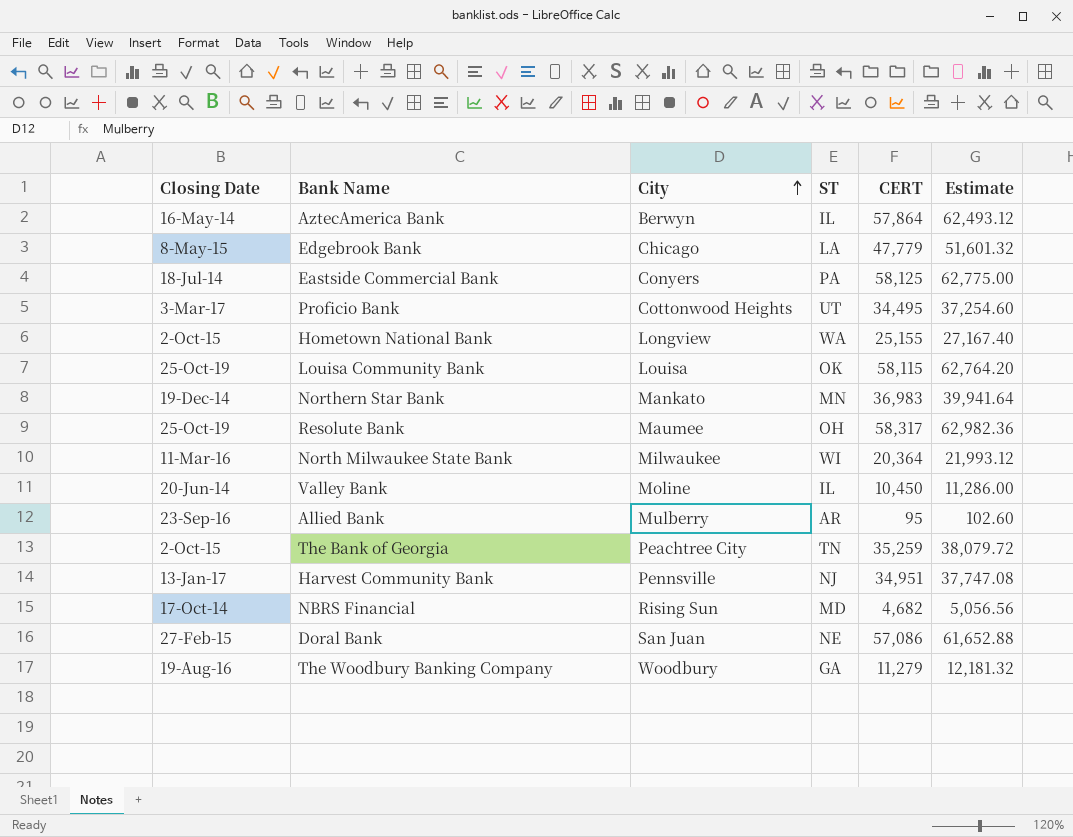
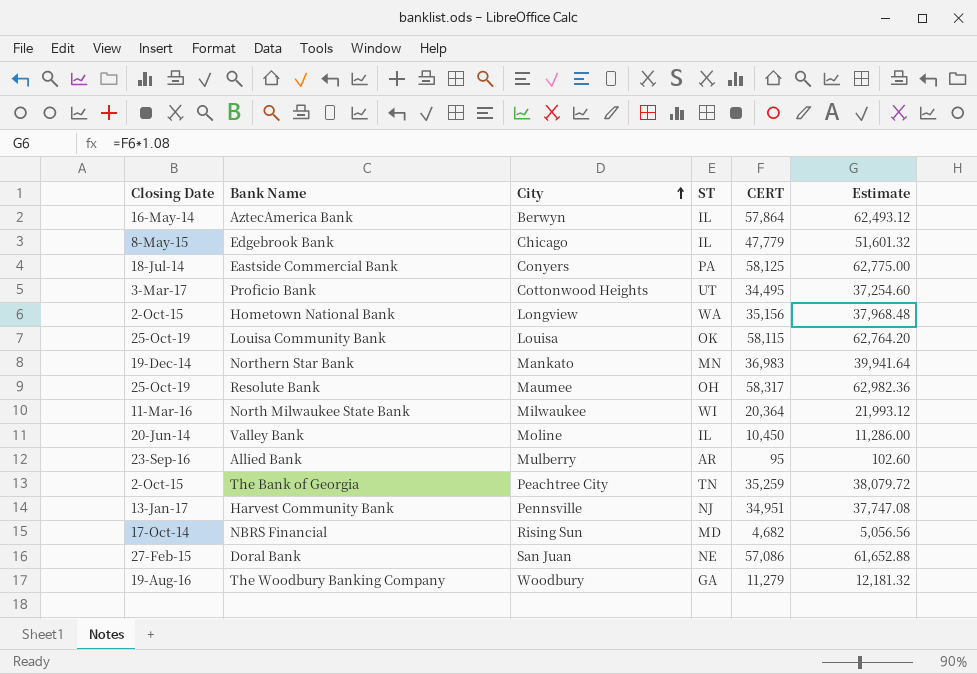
Edgebrook Bank | ST: LA -> IL
Hometown National Bank | CERT: 25,155 -> 35,156
Hometown National Bank | Estimate: 27,167.40 -> 37,968.48

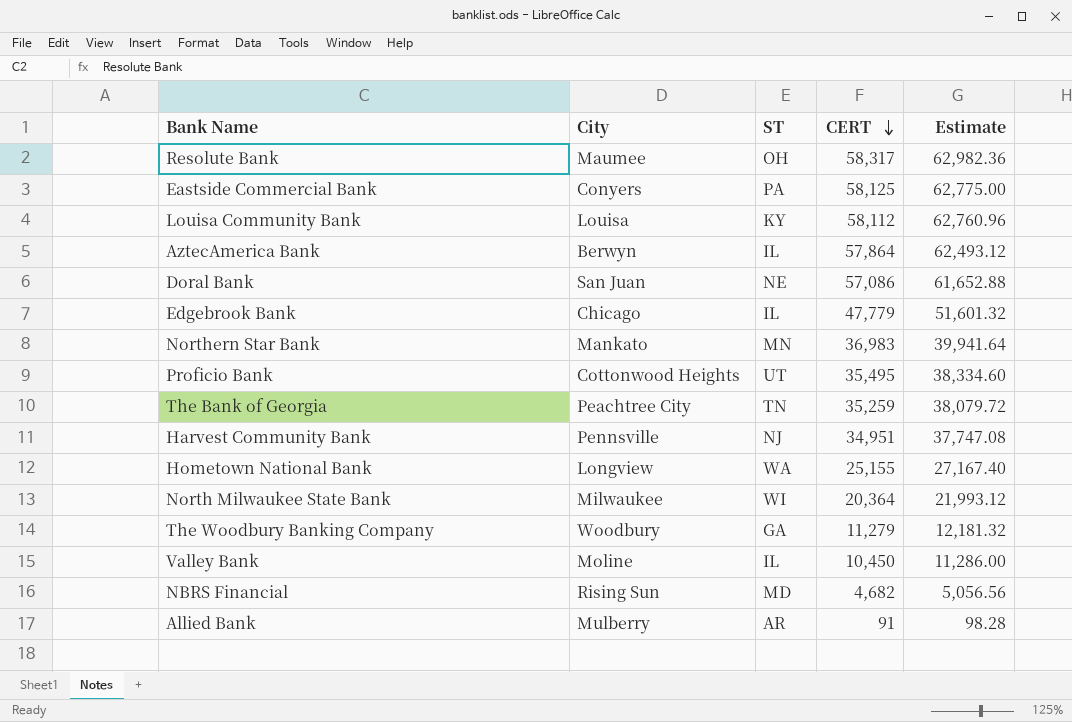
row order: City ascending -> CERT descending
column Closing Date | position: 1 -> none
Louisa Community Bank | ST: OK -> KY
Louisa Community Bank | CERT: 58,115 -> 58,112
Louisa Community Bank | Estimate: 62,764.20 -> 62,760.96
Proficio Bank | CERT: 34,495 -> 35,495
Proficio Bank | Estimate: 37,254.60 -> 38,334.60
Hometown National Bank | CERT: 35,156 -> 25,155
Hometown National Bank | Estimate: 37,968.48 -> 27,167.40
Allied Bank | CERT: 95 -> 91
Allied Bank | Estimate: 102.60 -> 98.28

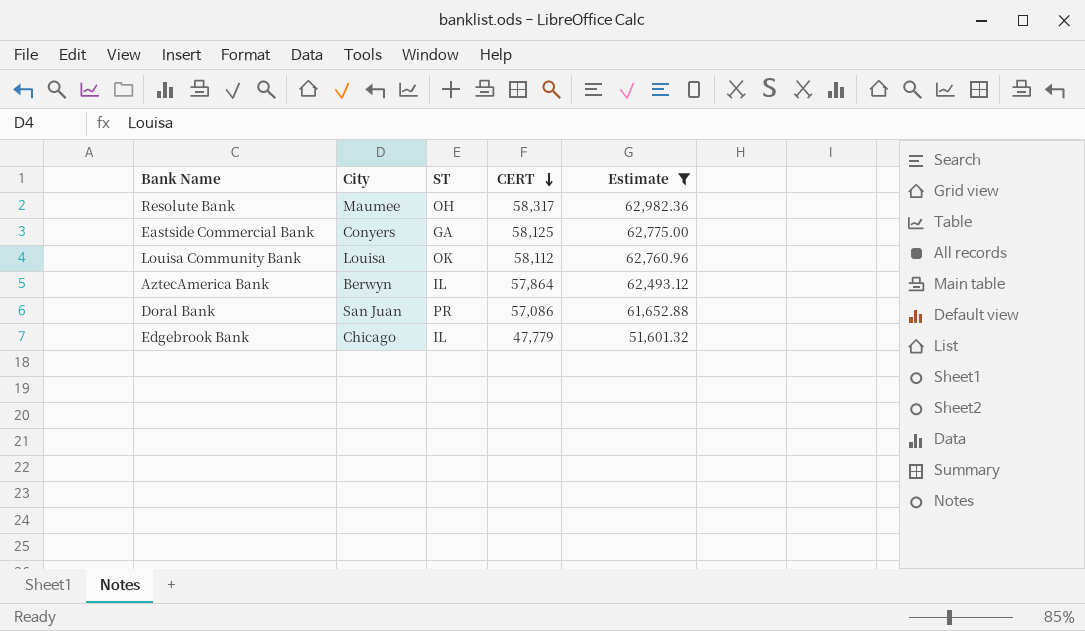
filter: none -> Estimate >= 51,601.32
Eastside Commercial Bank | ST: PA -> GA
Louisa Community Bank | ST: KY -> OK
Doral Bank | ST: NE -> PR

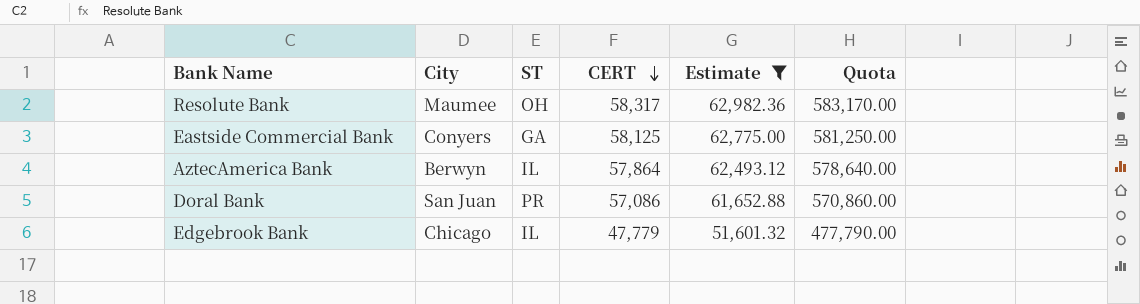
column Quota | formula: none -> [CERT] * 10
row Louisa Community Bank: Louisa | OK | 58,112 | 62,760.96 -> none

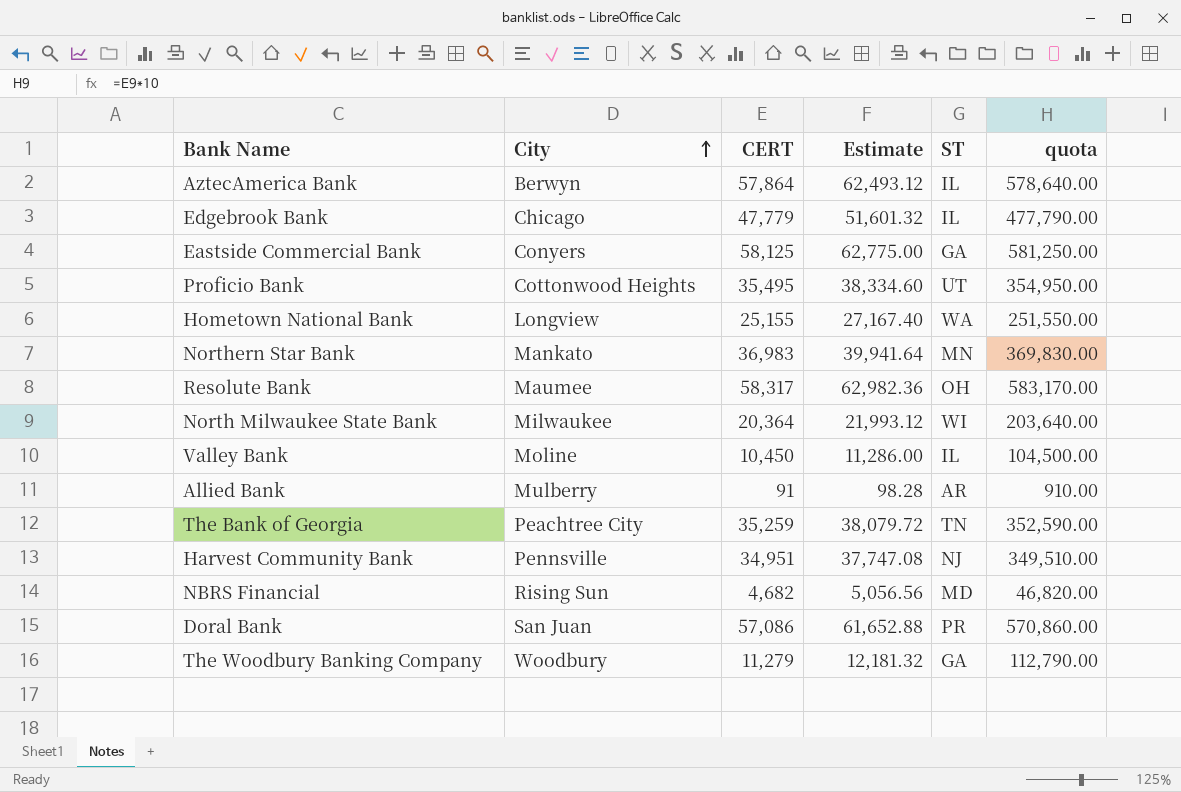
filter: Estimate >= 51,601.32 -> none
row order: CERT descending -> City ascending
column ST | position: 3 -> 5
column name: Quota -> quota

